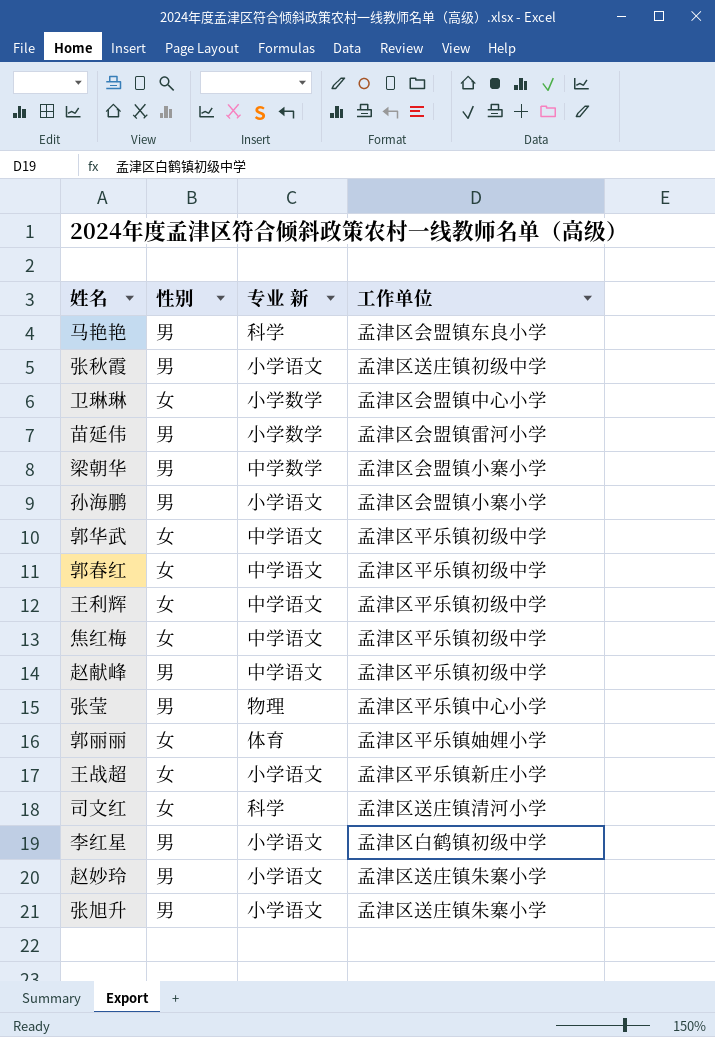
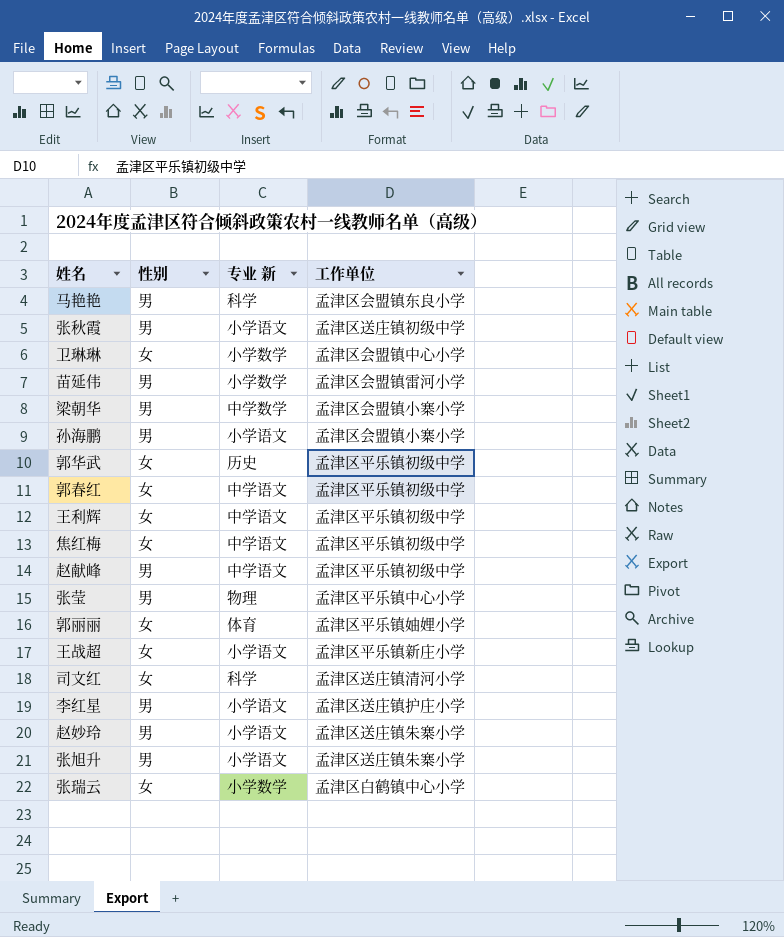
郭华武 | 专业 新: 中学语文 -> 历史
李红星 | 工作单位: 孟津区白鹤镇初级中学 -> 孟津区送庄镇护庄小学
row 张瑞云: none -> 女 | 小学数学 | 孟津区白鹤镇中心小学

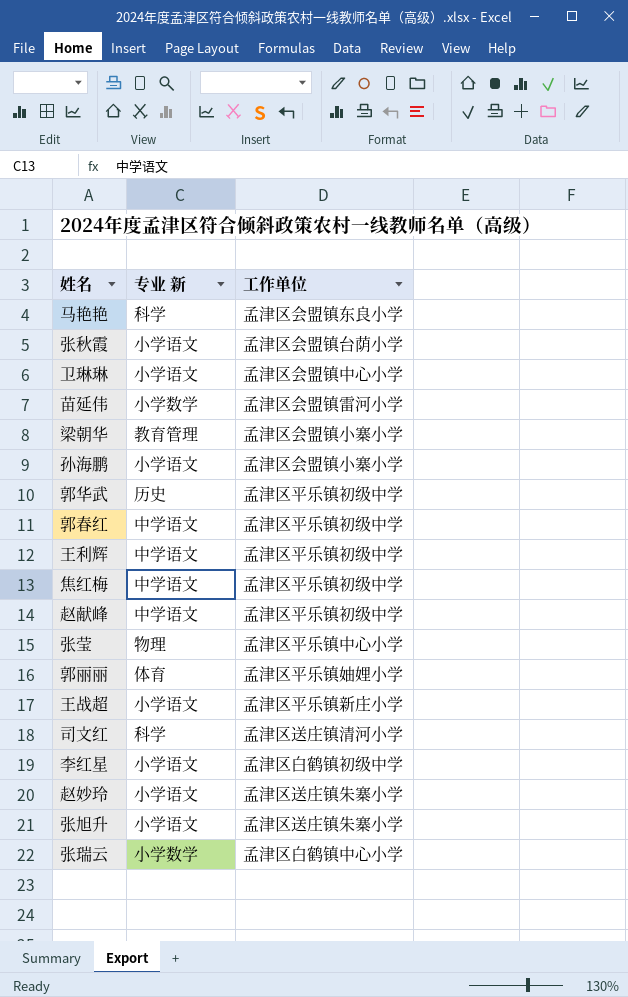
column 性别 | position: 2 -> none
张秋霞 | 工作单位: 孟津区送庄镇初级中学 -> 孟津区会盟镇台荫小学
卫琳琳 | 专业 新: 小学数学 -> 小学语文
梁朝华 | 专业 新: 中学数学 -> 教育管理
李红星 | 工作单位: 孟津区送庄镇护庄小学 -> 孟津区白鹤镇初级中学

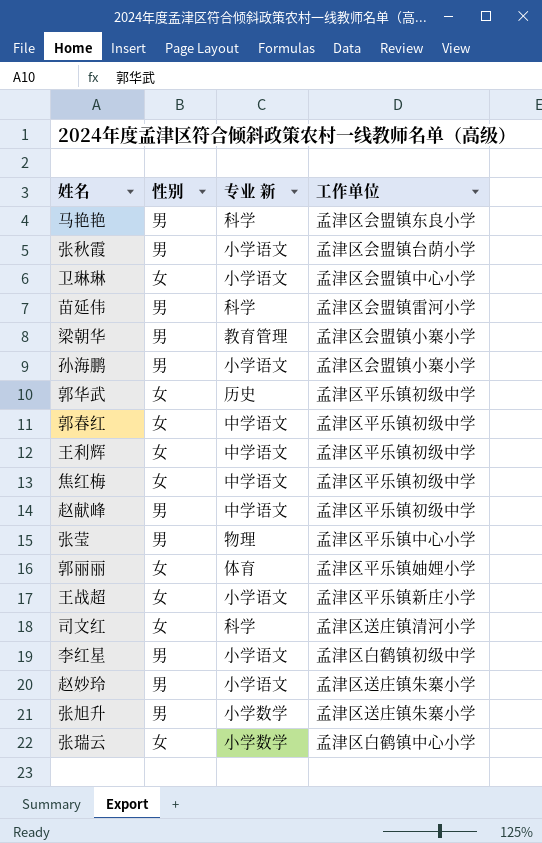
column 性别 | position: none -> 2
苗延伟 | 专业 新: 小学数学 -> 科学
张旭升 | 专业 新: 小学语文 -> 小学数学

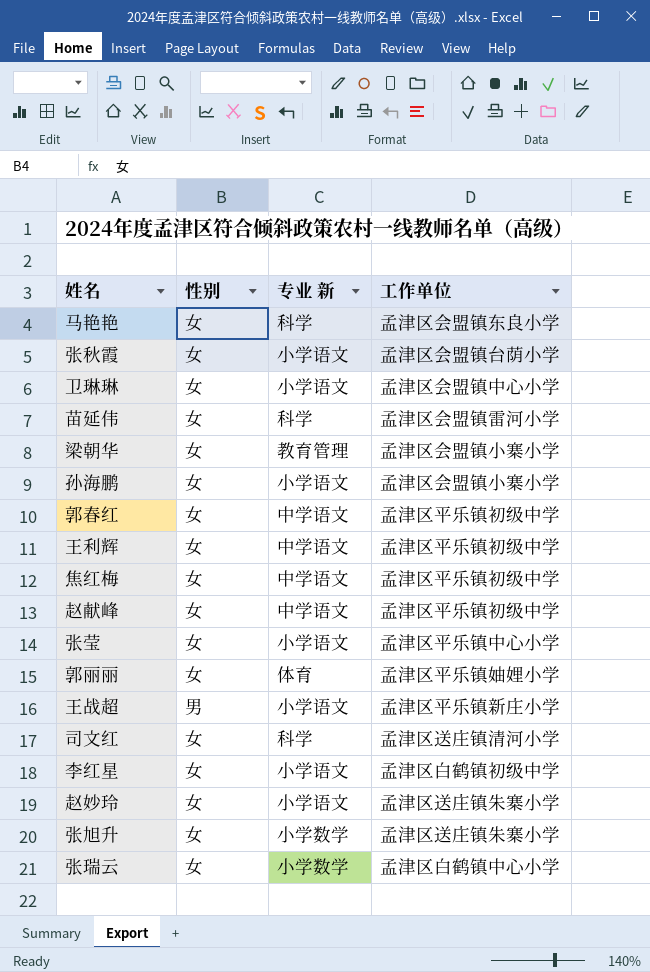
row 郭华武: 女 | 历史 | 孟津区平乐镇初级中学 -> none
马艳艳 | 性别: 男 -> 女
张秋霞 | 性别: 男 -> 女
苗延伟 | 性别: 男 -> 女
梁朝华 | 性别: 男 -> 女
孙海鹏 | 性别: 男 -> 女
赵献峰 | 性别: 男 -> 女
张莹 | 性别: 男 -> 女
张莹 | 专业 新: 物理 -> 小学语文
王战超 | 性别: 女 -> 男
李红星 | 性别: 男 -> 女
赵妙玲 | 性别: 男 -> 女
张旭升 | 性别: 男 -> 女

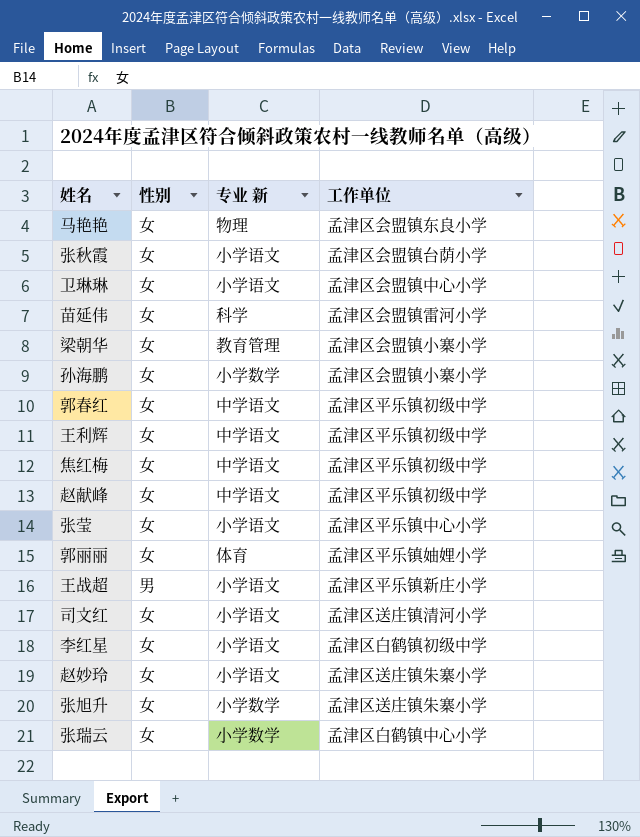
马艳艳 | 专业 新: 科学 -> 物理
孙海鹏 | 专业 新: 小学语文 -> 小学数学
司文红 | 专业 新: 科学 -> 小学语文

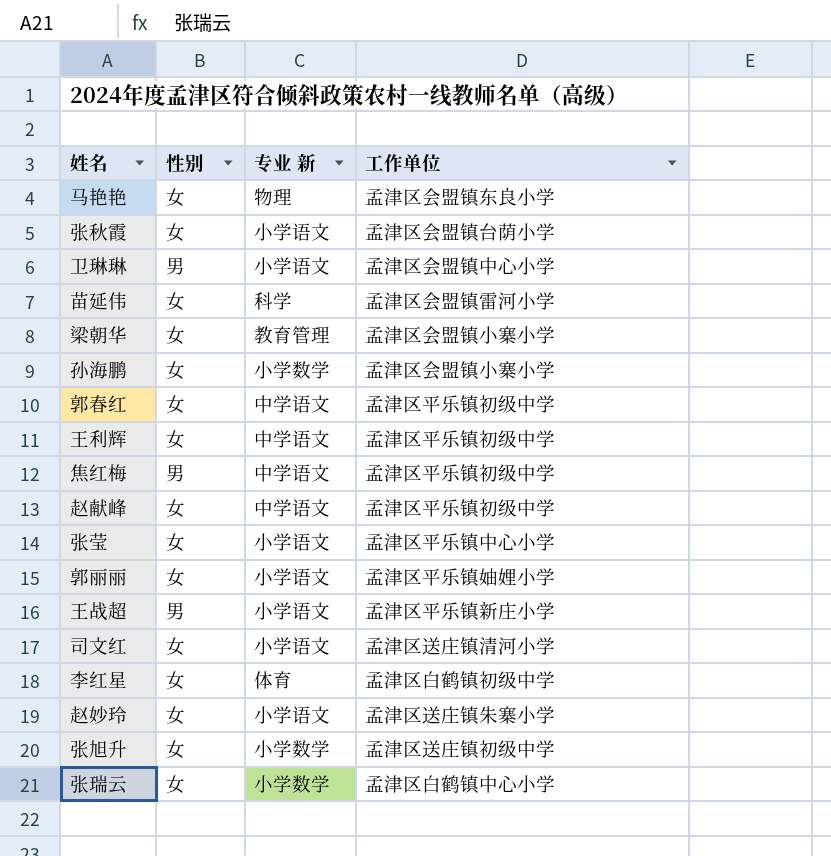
卫琳琳 | 性别: 女 -> 男
焦红梅 | 性别: 女 -> 男
郭丽丽 | 专业 新: 体育 -> 小学语文
李红星 | 专业 新: 小学语文 -> 体育
张旭升 | 工作单位: 孟津区送庄镇朱寨小学 -> 孟津区送庄镇初级中学

